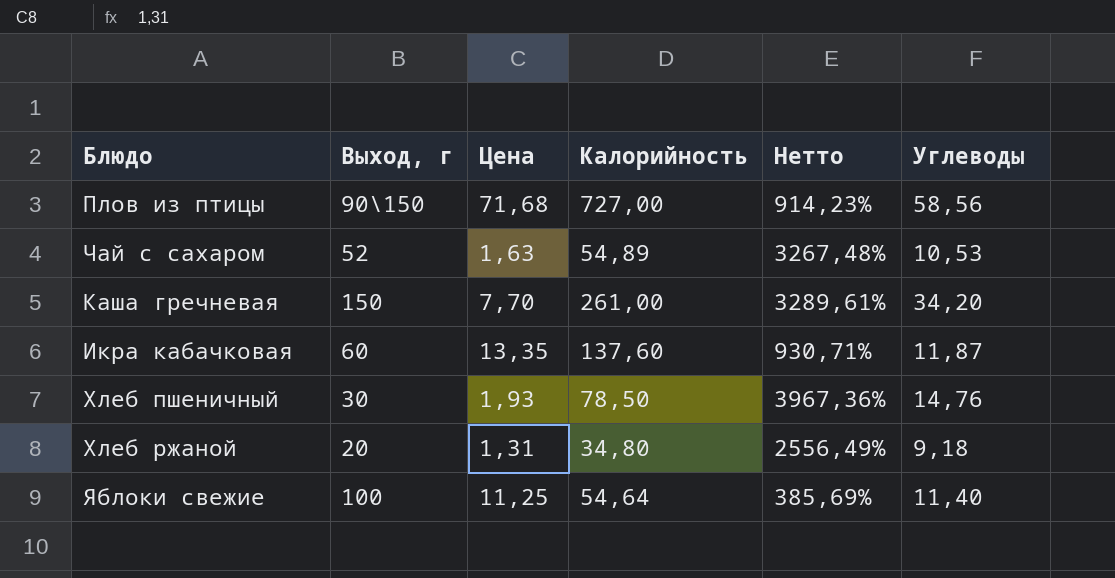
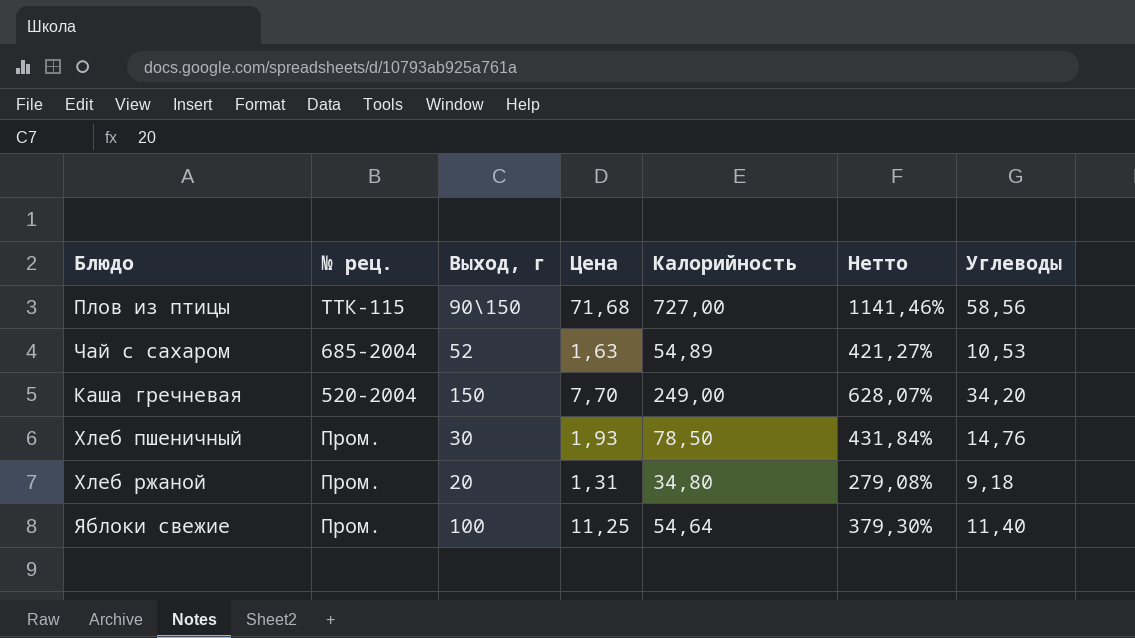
column № рец. | position: none -> 2
column Нетто | formula: ([Калорийность] - [Цена]) / [Цена] -> ([Калорийность] - [Углеводы]) / [Углеводы]
row Икра кабачковая: 60 | 13,35 | 137,60 | 930,71% | 11,87 -> none
Каша гречневая | Калорийность: 261,00 -> 249,00

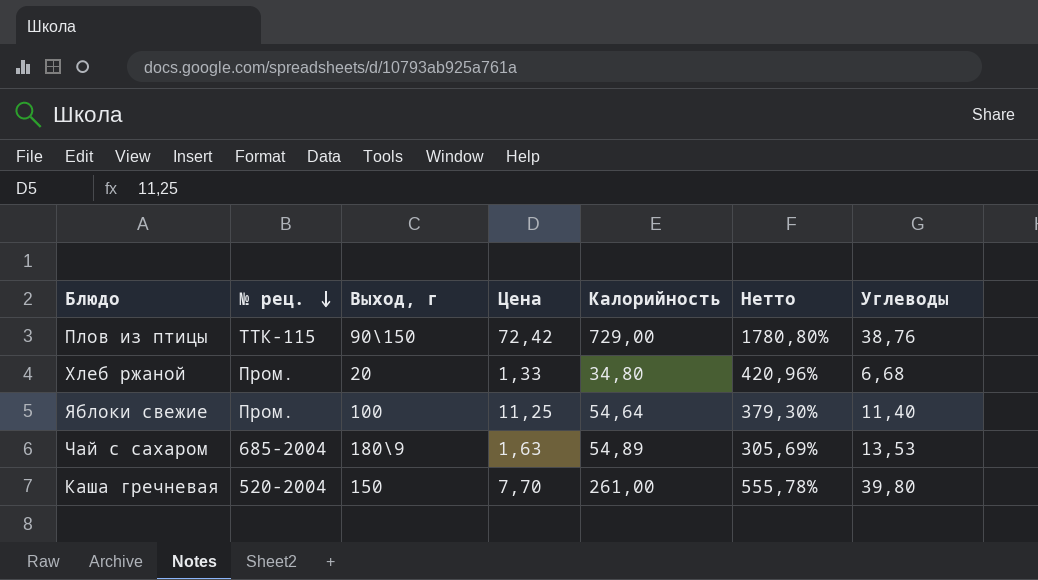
row order: none -> № рец. descending
row Хлеб пшеничный: Пром. | 30 | 1,93 | 78,50 | 431,84% | 14,76 -> none
Плов из птицы | Цена: 71,68 -> 72,42
Плов из птицы | Калорийность: 727,00 -> 729,00
Плов из птицы | Нетто: 1141,46% -> 1780,80%
Плов из птицы | Углеводы: 58,56 -> 38,76
Хлеб ржаной | Цена: 1,31 -> 1,33
Хлеб ржаной | Нетто: 279,08% -> 420,96%
Хлеб ржаной | Углеводы: 9,18 -> 6,68
Чай с сахаром | Выход, г: 52 -> 180\9
Чай с сахаром | Нетто: 421,27% -> 305,69%
Чай с сахаром | Углеводы: 10,53 -> 13,53
Каша гречневая | Калорийность: 249,00 -> 261,00
Каша гречневая | Нетто: 628,07% -> 555,78%
Каша гречневая | Углеводы: 34,20 -> 39,80

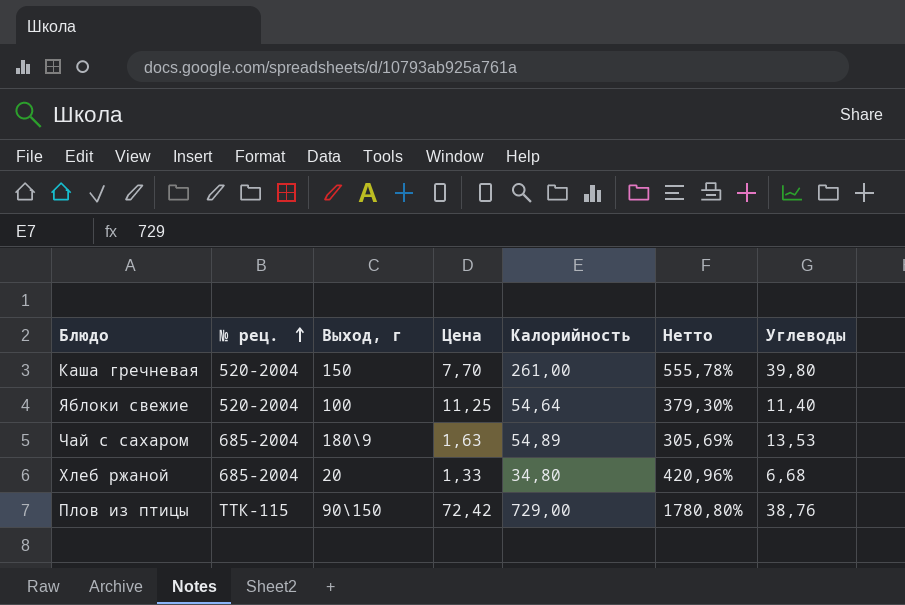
row order: № рец. descending -> № рец. ascending
Яблоки свежие | № рец.: Пром. -> 520-2004
Хлеб ржаной | № рец.: Пром. -> 685-2004

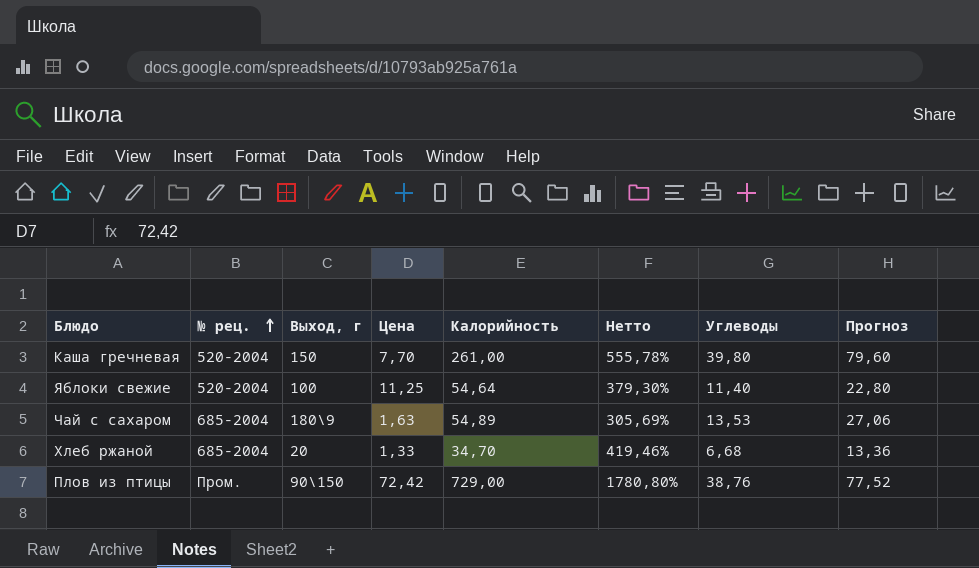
column Прогноз | formula: none -> [Углеводы] * 2
Хлеб ржаной | Калорийность: 34,80 -> 34,70
Хлеб ржаной | Нетто: 420,96% -> 419,46%
Плов из птицы | № рец.: ТТК-115 -> Пром.

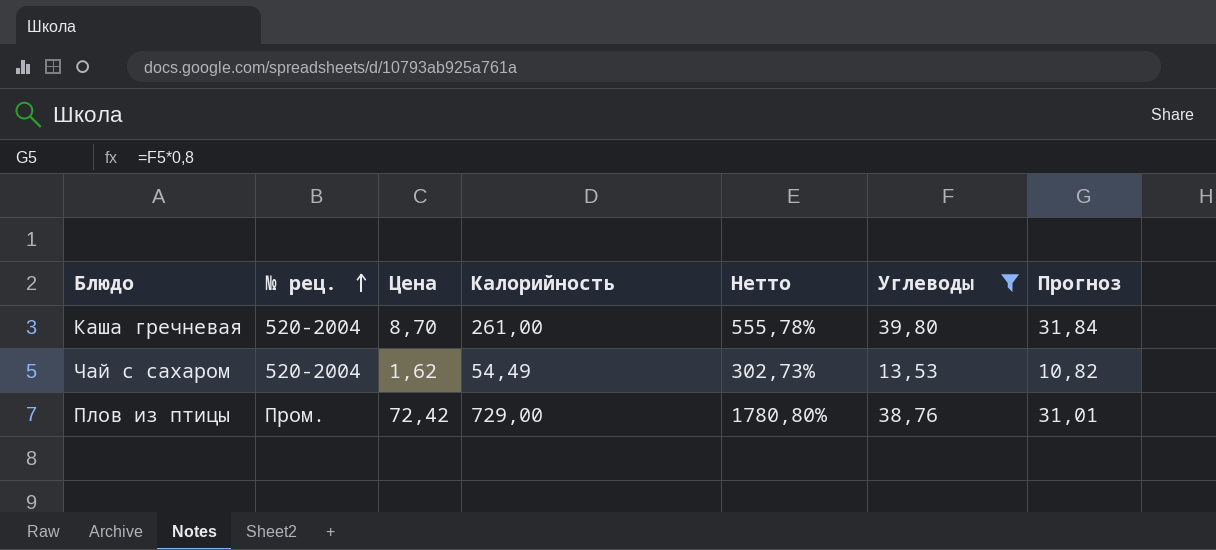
filter: none -> Углеводы >= 13,53
column Выход, г | position: 3 -> none
column Прогноз | formula: [Углеводы] * 2 -> [Углеводы] * 0,8
Каша гречневая | Цена: 7,70 -> 8,70
Чай с сахаром | № рец.: 685-2004 -> 520-2004
Чай с сахаром | Цена: 1,63 -> 1,62
Чай с сахаром | Калорийность: 54,89 -> 54,49
Чай с сахаром | Нетто: 305,69% -> 302,73%

